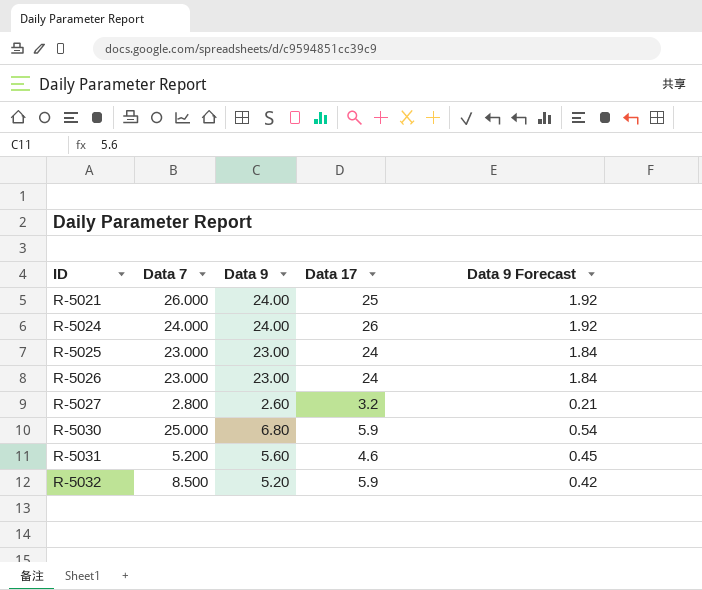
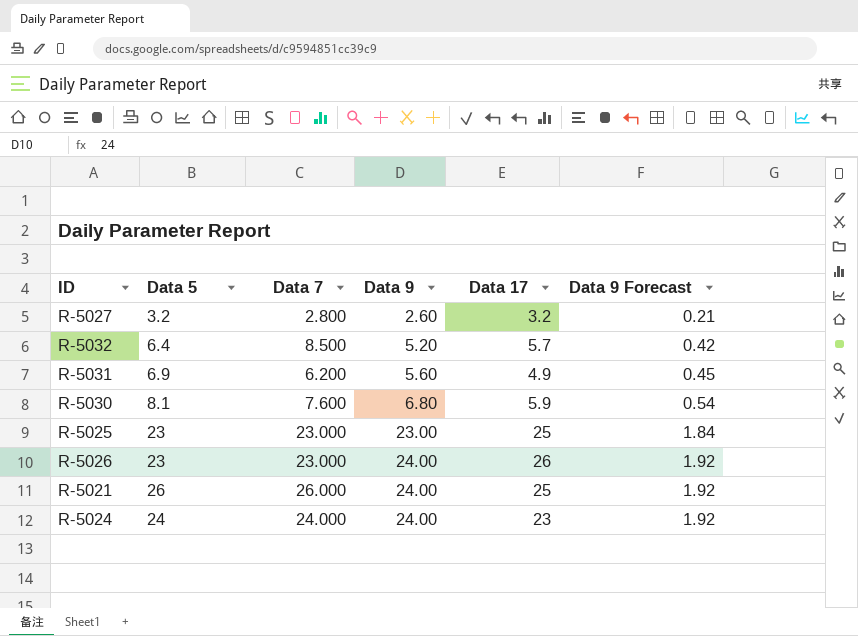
row order: ID ascending -> Data 9 ascending
column Data 5 | position: none -> 2
R-5032 | Data 17: 5.9 -> 5.7
R-5031 | Data 7: 5.200 -> 6.200
R-5031 | Data 17: 4.6 -> 4.9
R-5030 | Data 7: 25.000 -> 7.600
R-5025 | Data 17: 24 -> 25
R-5026 | Data 9: 23.00 -> 24.00
R-5026 | Data 17: 24 -> 26
R-5026 | Data 9 Forecast: 1.84 -> 1.92
R-5024 | Data 17: 26 -> 23

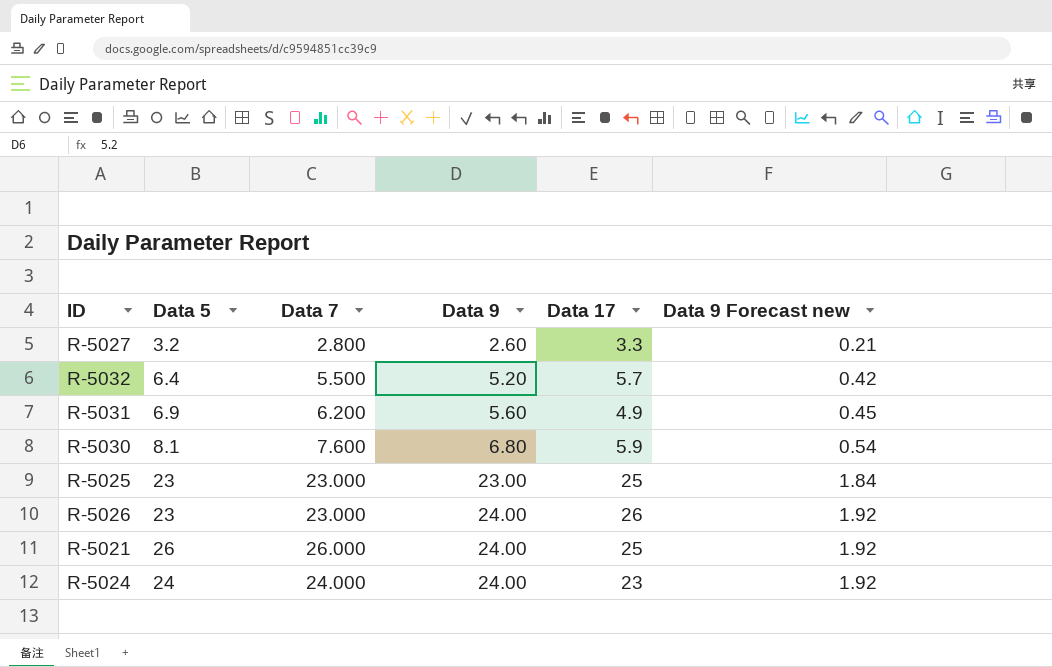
column name: Data 9 Forecast -> Data 9 Forecast new
R-5027 | Data 17: 3.2 -> 3.3
R-5032 | Data 7: 8.500 -> 5.500

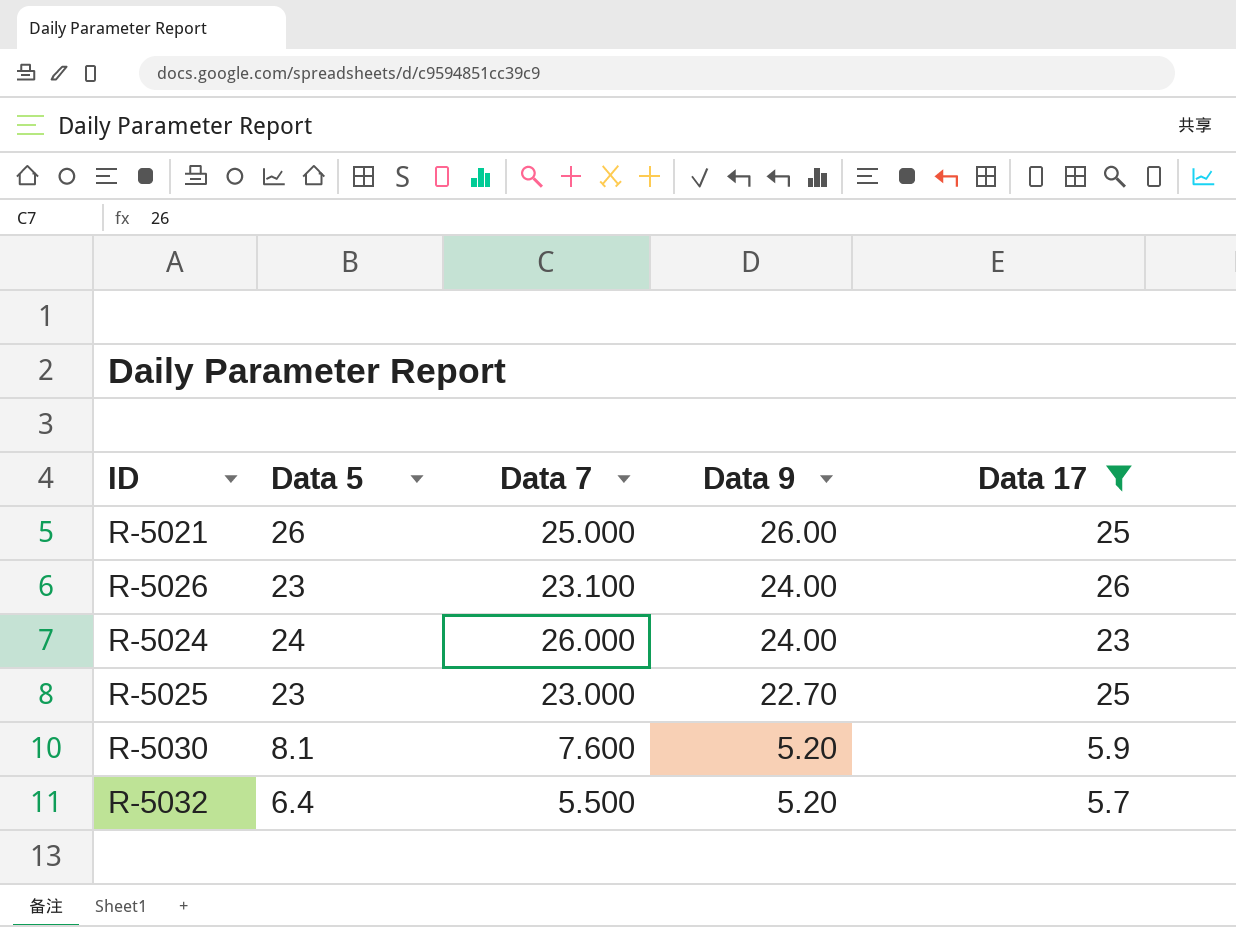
filter: none -> Data 17 >= 5.7
row order: Data 9 ascending -> Data 9 descending
column Data 9 Forecast new | formula: [Data 9] * 0.08 -> none
R-5021 | Data 7: 26.000 -> 25.000
R-5021 | Data 9: 24.00 -> 26.00
R-5026 | Data 7: 23.000 -> 23.100
R-5024 | Data 7: 24.000 -> 26.000
R-5025 | Data 9: 23.00 -> 22.70
R-5030 | Data 9: 6.80 -> 5.20

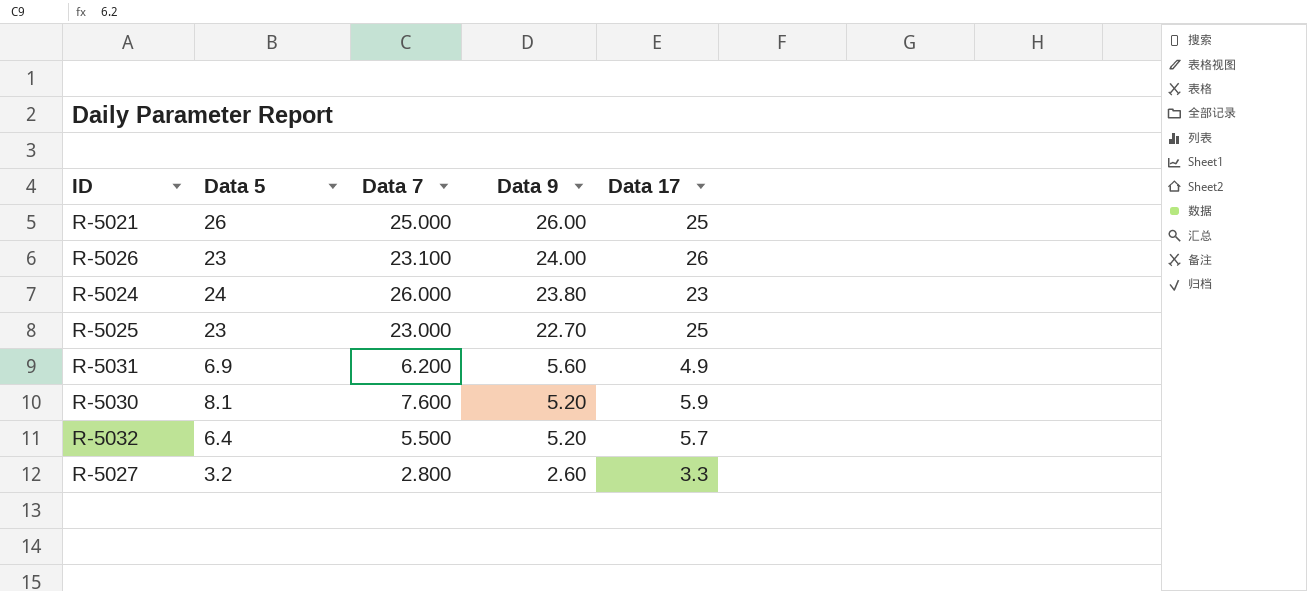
filter: Data 17 >= 5.7 -> none
R-5024 | Data 9: 24.00 -> 23.80

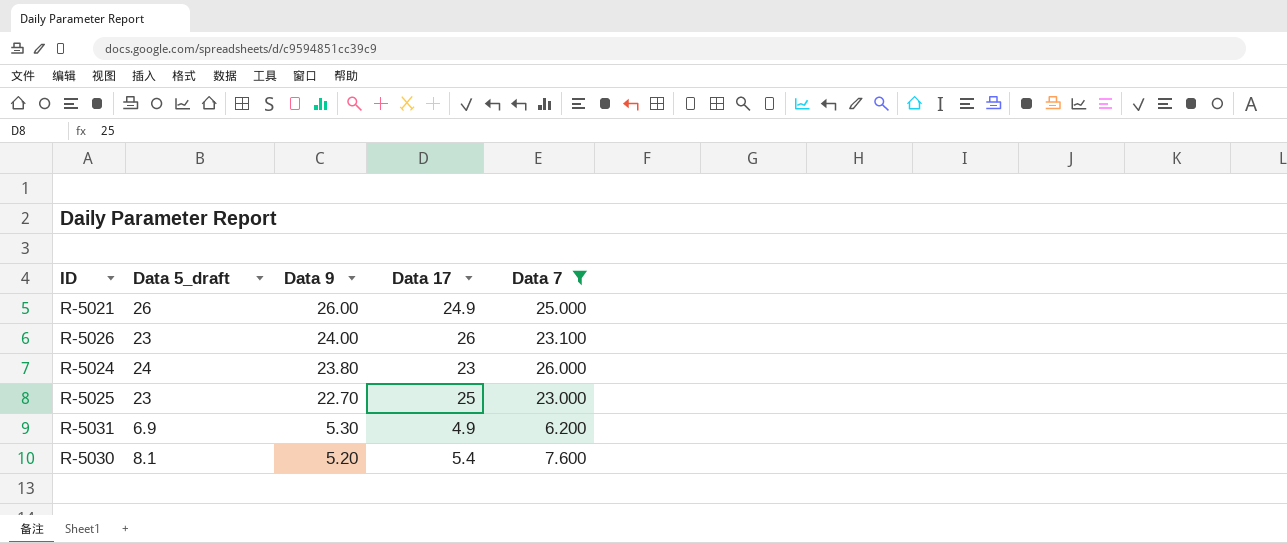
filter: none -> Data 7 >= 6.200
column name: Data 5 -> Data 5_draft
column Data 7 | position: 3 -> 5
R-5021 | Data 17: 25 -> 24.9
R-5031 | Data 9: 5.60 -> 5.30
R-5030 | Data 17: 5.9 -> 5.4

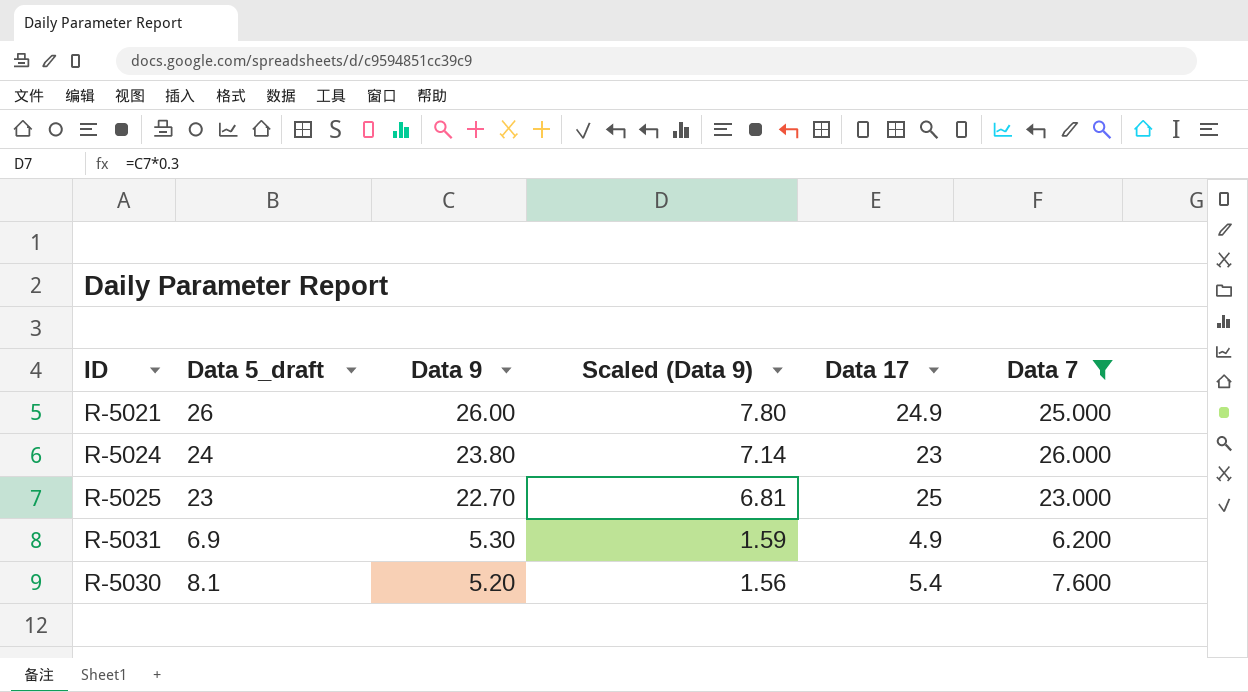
column Scaled (Data 9) | formula: none -> [Data 9] * 0.3
row R-5026: 23 | 24.00 | 26 | 23.100 -> none

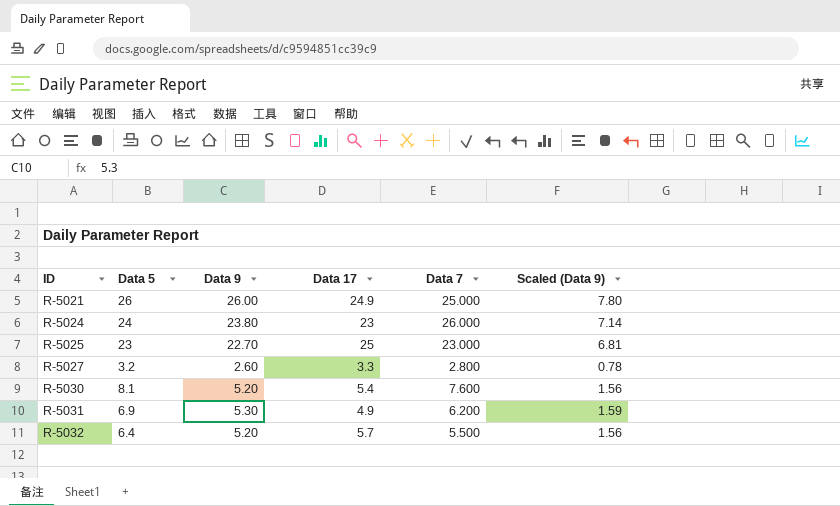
filter: Data 7 >= 6.200 -> none
row order: Data 9 descending -> ID ascending
column name: Data 5_draft -> Data 5
column Scaled (Data 9) | position: 4 -> 6

